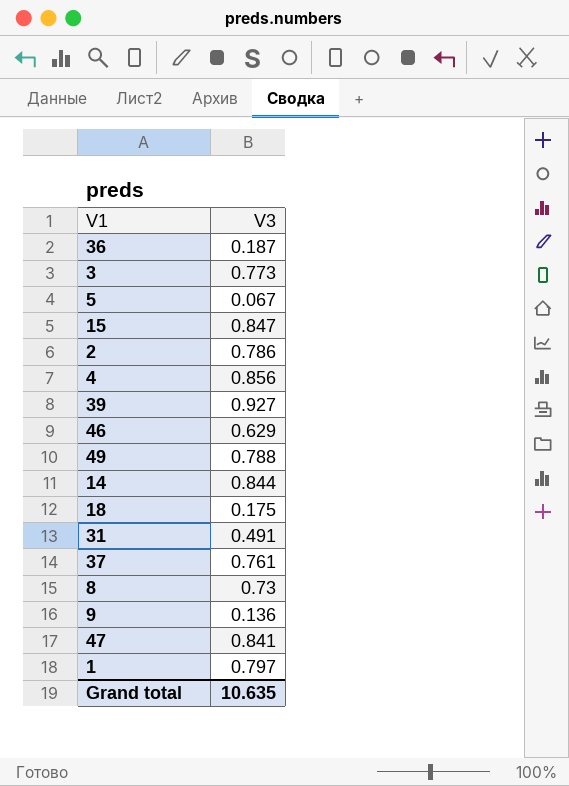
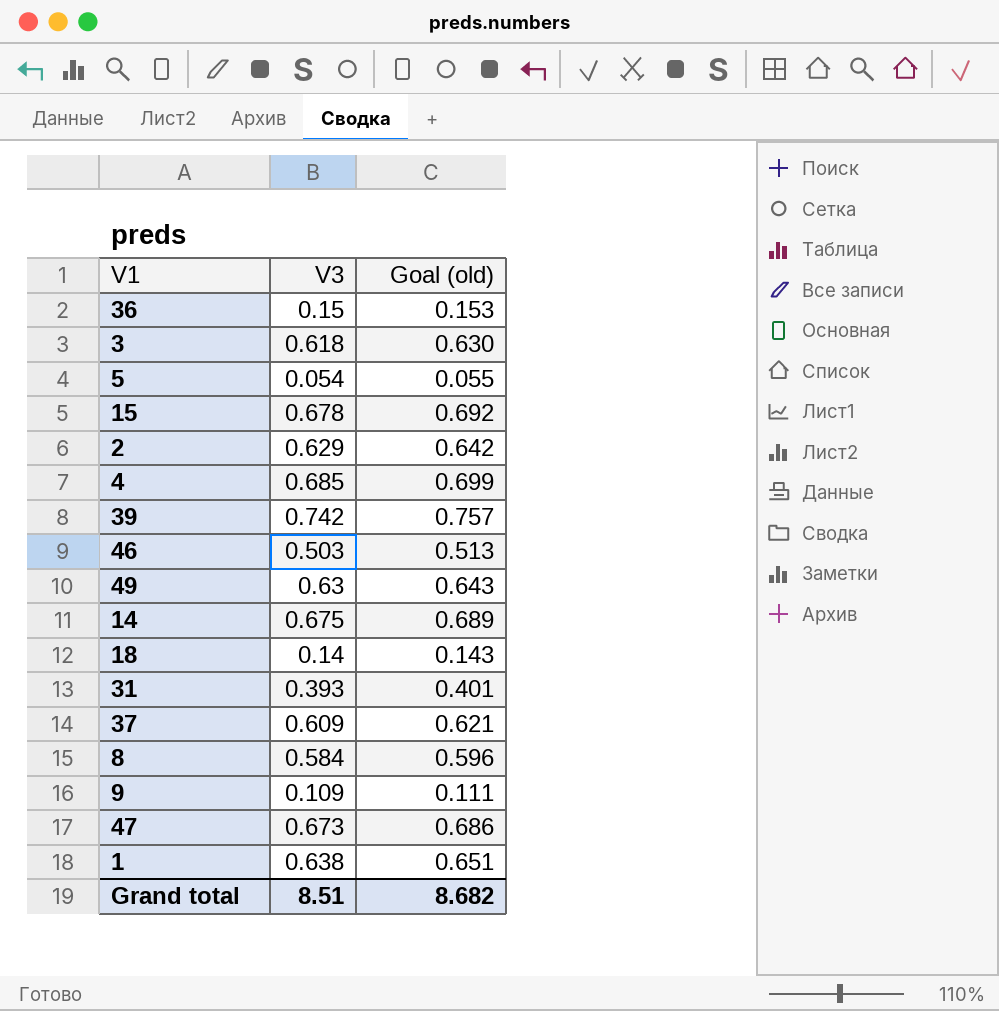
column Goal (old) | formula: none -> [V3] * 1.02
36 | V3: 0.187 -> 0.15
3 | V3: 0.773 -> 0.618
5 | V3: 0.067 -> 0.054
15 | V3: 0.847 -> 0.678
2 | V3: 0.786 -> 0.629
4 | V3: 0.856 -> 0.685
39 | V3: 0.927 -> 0.742
46 | V3: 0.629 -> 0.503
49 | V3: 0.788 -> 0.63
14 | V3: 0.844 -> 0.675
18 | V3: 0.175 -> 0.14
31 | V3: 0.491 -> 0.393
37 | V3: 0.761 -> 0.609
8 | V3: 0.73 -> 0.584
9 | V3: 0.136 -> 0.109
47 | V3: 0.841 -> 0.673
1 | V3: 0.797 -> 0.638
Grand total | V3: 10.635 -> 8.51

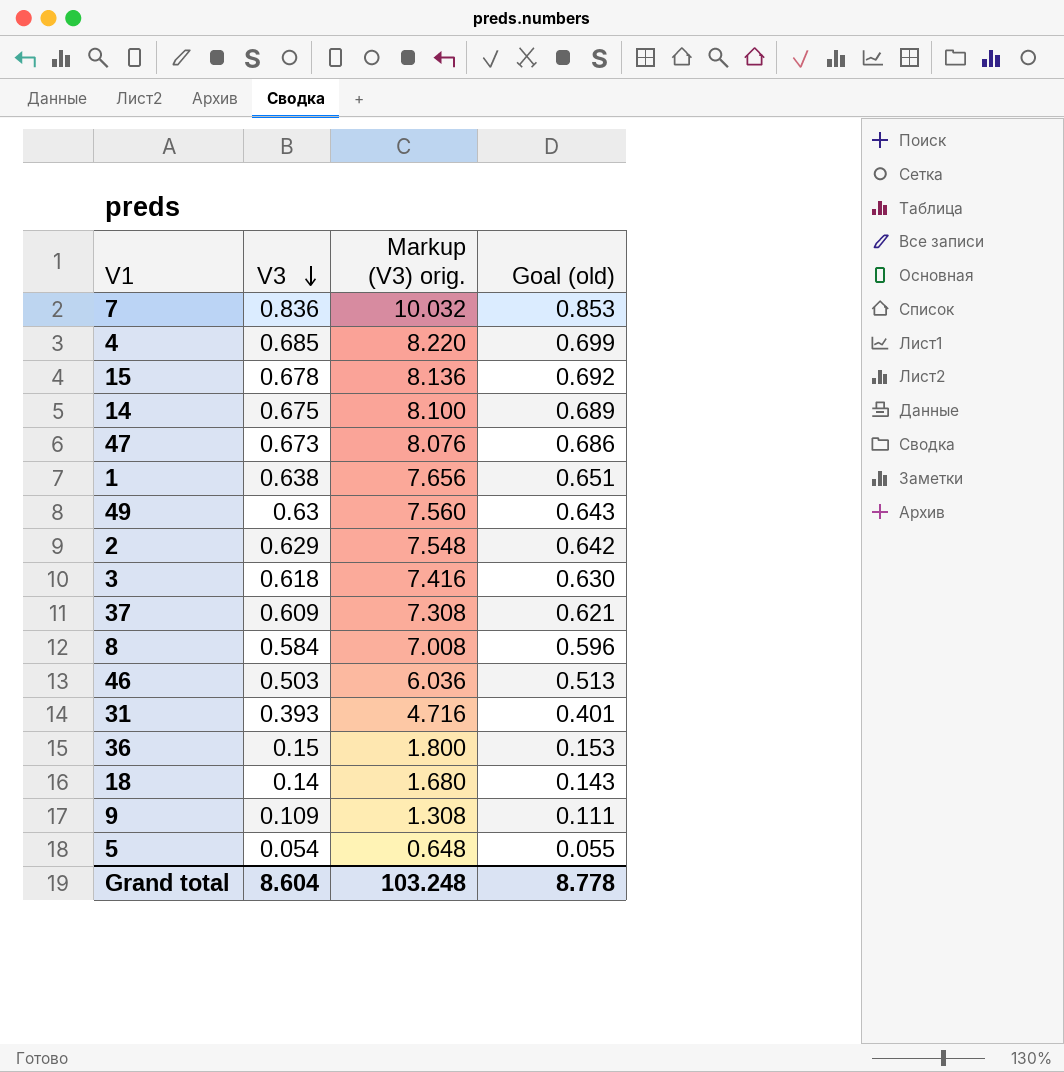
row order: none -> V3 descending
column Markup (V3) orig. | formula: none -> [V3] * 12
row 39: 0.742 | 0.757 -> none
row 7: none -> 0.836 | 10.032 | 0.853
Grand total | V3: 8.51 -> 8.604
Grand total | Goal (old): 8.682 -> 8.778

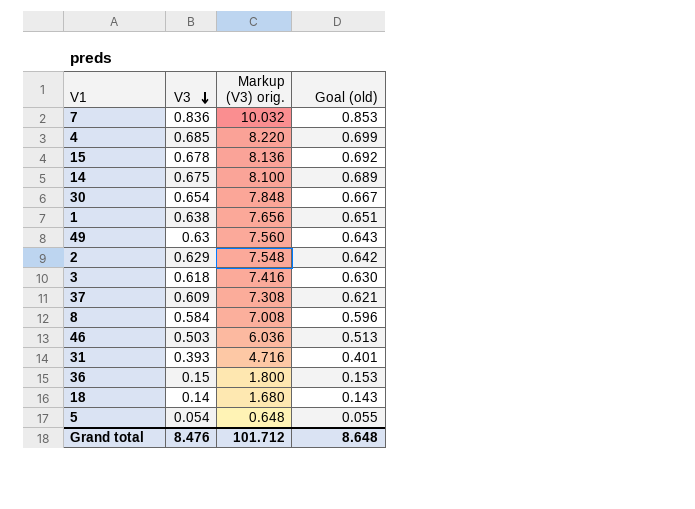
row 47: 0.673 | 8.076 | 0.686 -> none
row 9: 0.109 | 1.308 | 0.111 -> none
row 30: none -> 0.654 | 7.848 | 0.667
Grand total | V3: 8.604 -> 8.476
Grand total | Markup (V3) orig.: 103.248 -> 101.712
Grand total | Goal (old): 8.778 -> 8.648

